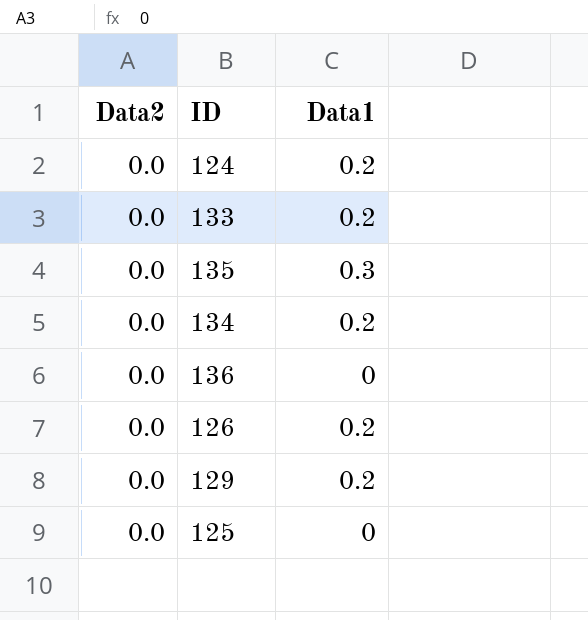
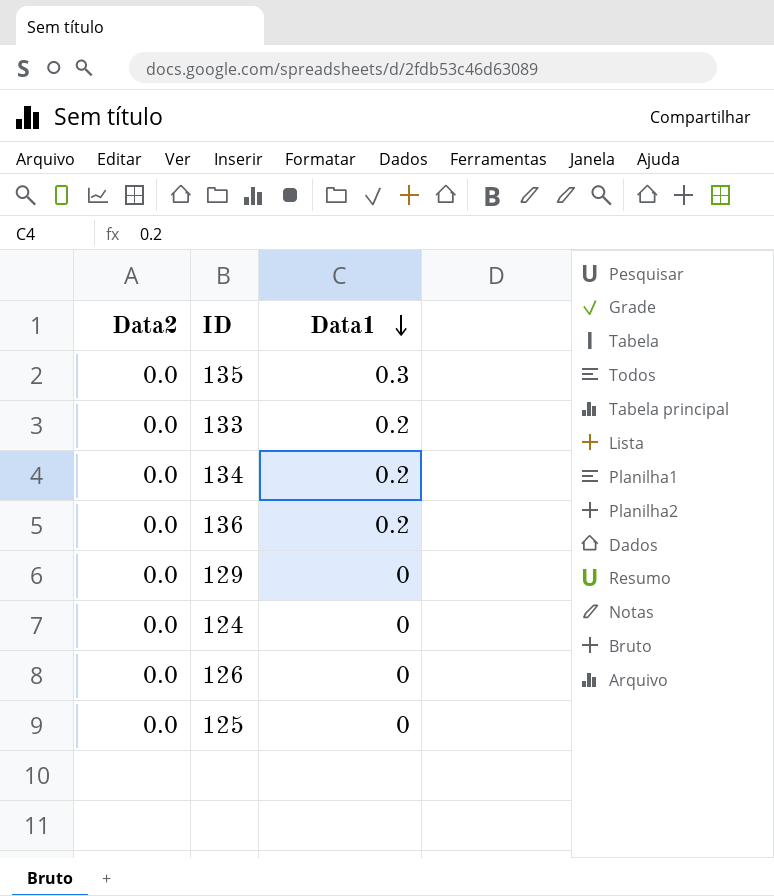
row order: none -> Data1 descending
136 | Data1: 0 -> 0.2
129 | Data1: 0.2 -> 0
124 | Data1: 0.2 -> 0
126 | Data1: 0.2 -> 0

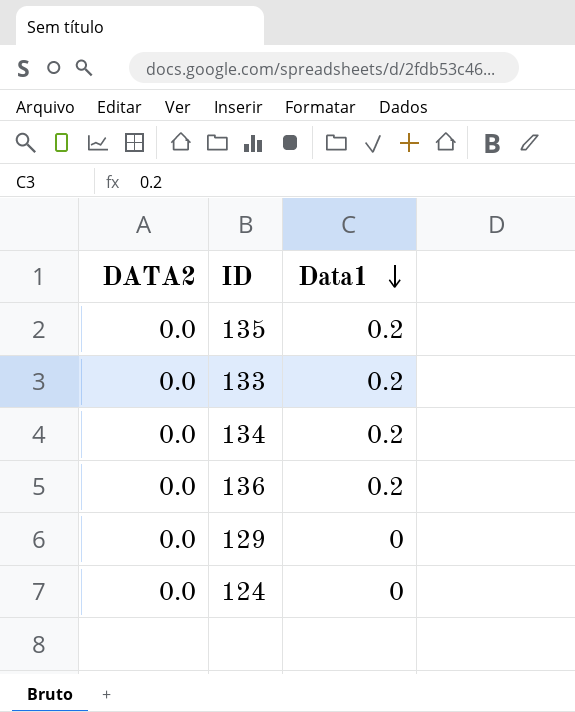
column name: Data2 -> DATA2
row 126: 0.0 | 0 -> none
row 125: 0.0 | 0 -> none
135 | Data1: 0.3 -> 0.2

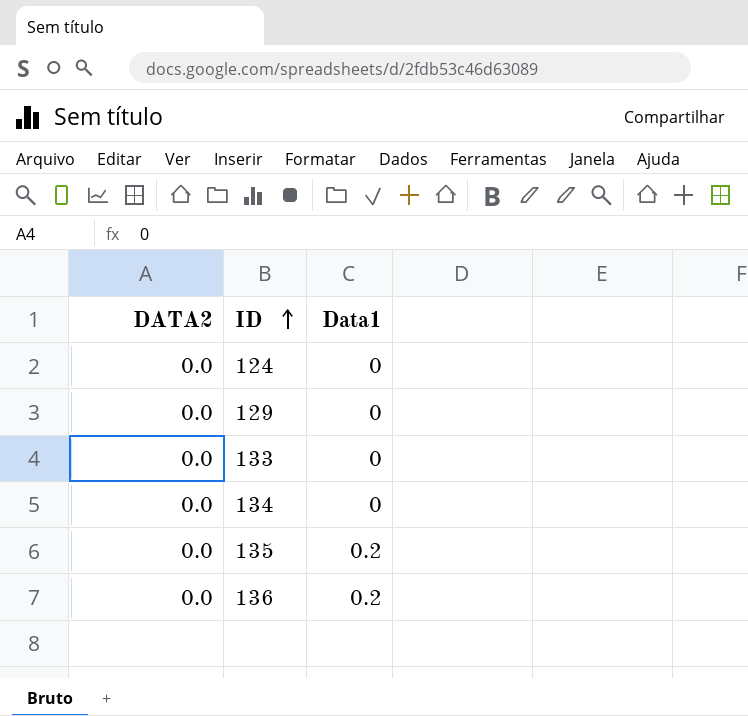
row order: Data1 descending -> ID ascending
133 | Data1: 0.2 -> 0
134 | Data1: 0.2 -> 0

